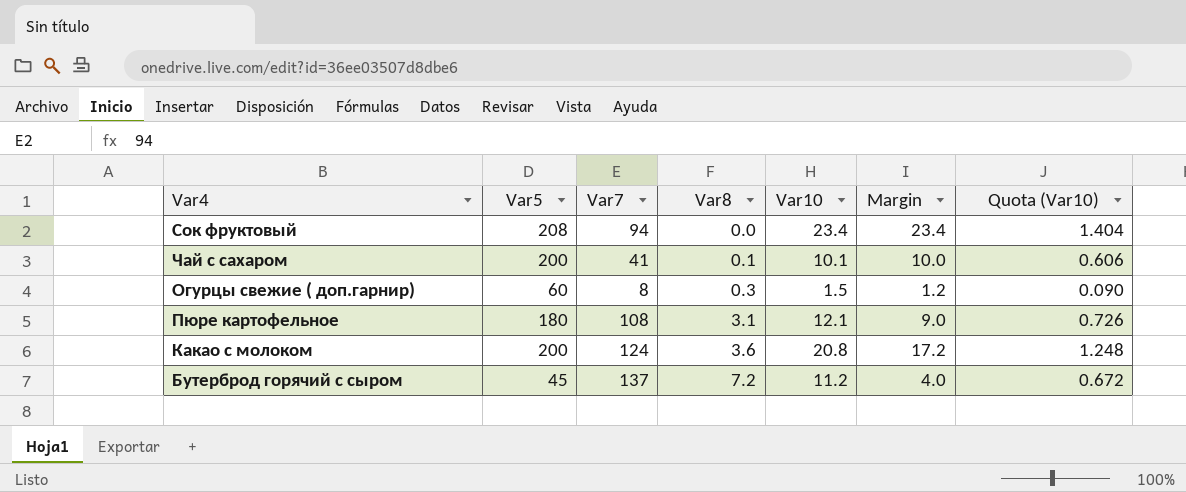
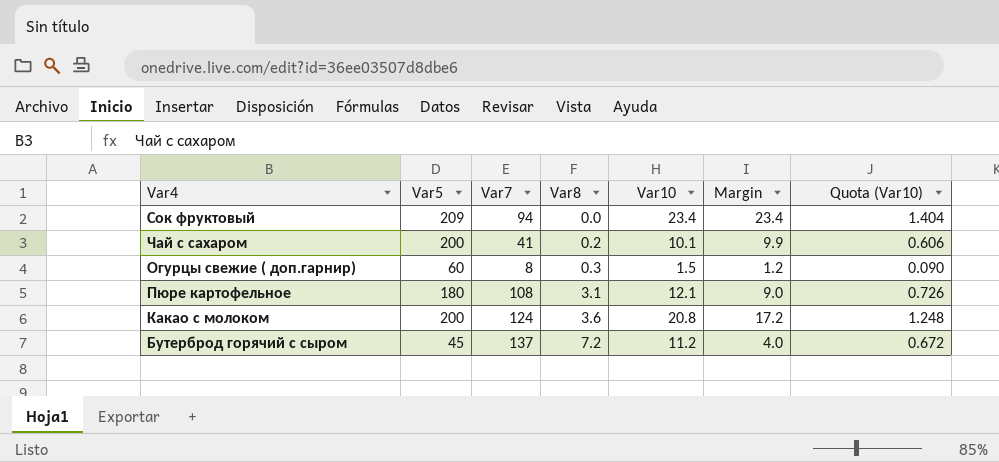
Сок фруктовый | Var5: 208 -> 209
Чай с сахаром | Var8: 0.1 -> 0.2
Чай с сахаром | Margin: 10.0 -> 9.9

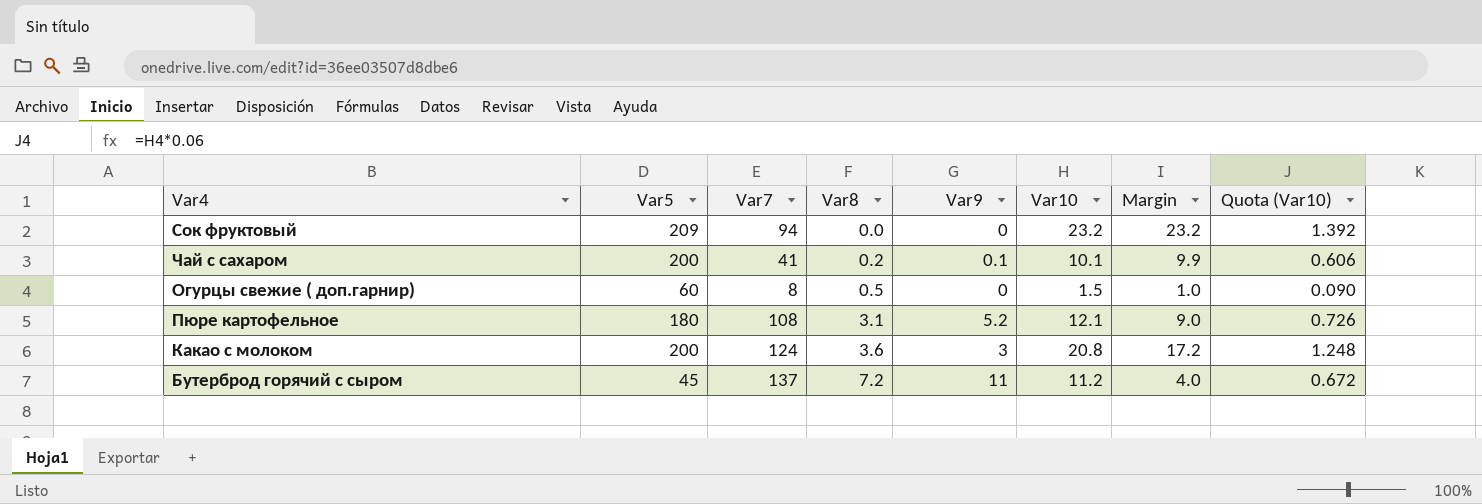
column Var9 | position: none -> 5
Сок фруктовый | Var10: 23.4 -> 23.2
Сок фруктовый | Margin: 23.4 -> 23.2
Сок фруктовый | Quota (Var10): 1.404 -> 1.392
Огурцы свежие ( доп.гарнир) | Var8: 0.3 -> 0.5
Огурцы свежие ( доп.гарнир) | Margin: 1.2 -> 1.0

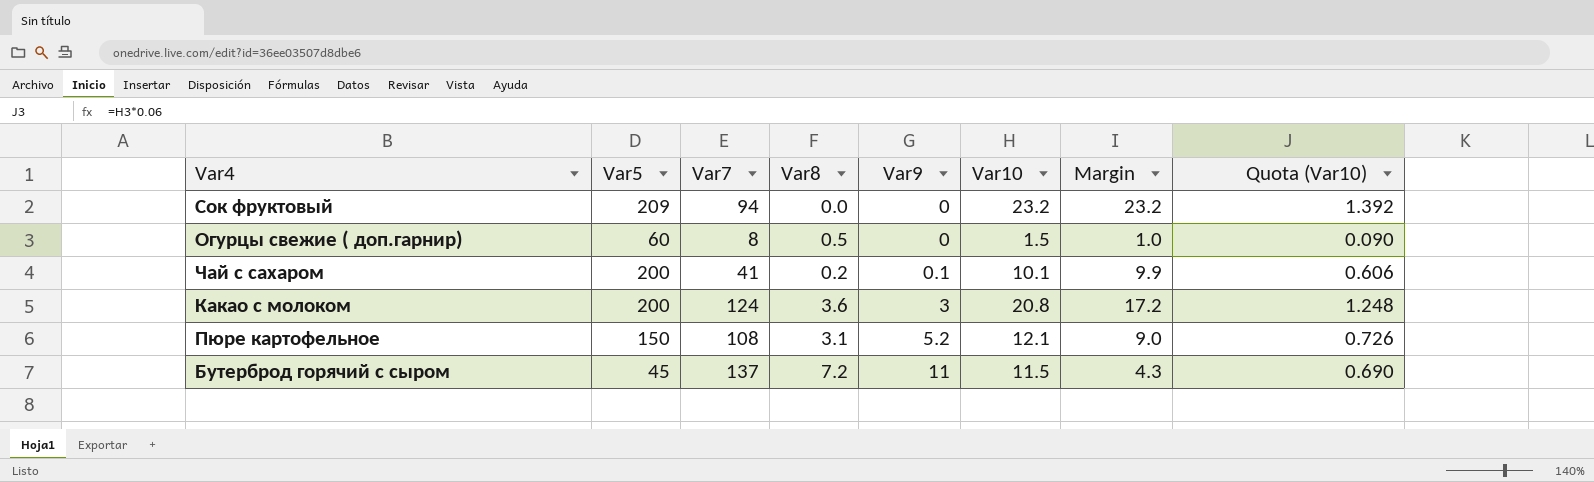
row order: Var8 ascending -> Var9 ascending
Пюре картофельное | Var5: 180 -> 150
Бутерброд горячий с сыром | Var10: 11.2 -> 11.5
Бутерброд горячий с сыром | Margin: 4.0 -> 4.3
Бутерброд горячий с сыром | Quota (Var10): 0.672 -> 0.690

